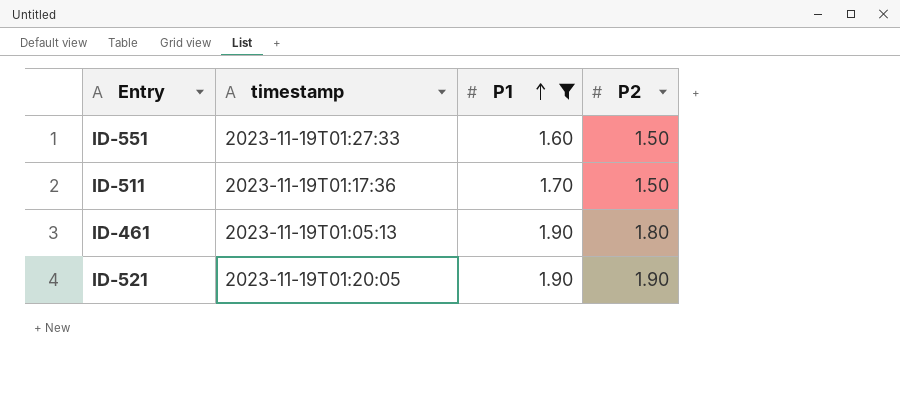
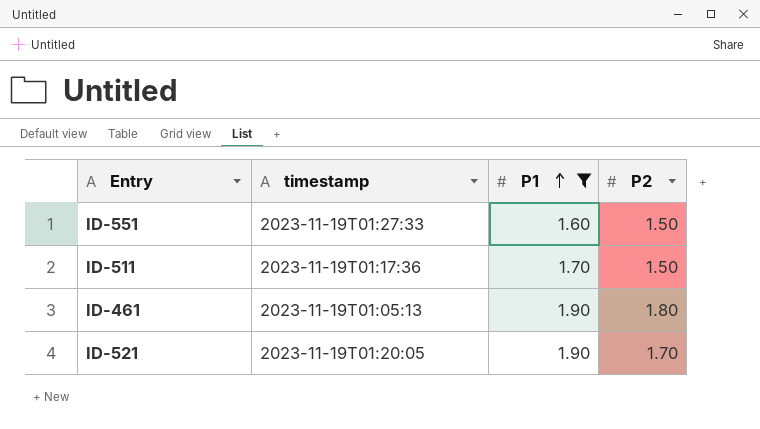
ID-521 | P2: 1.90 -> 1.70

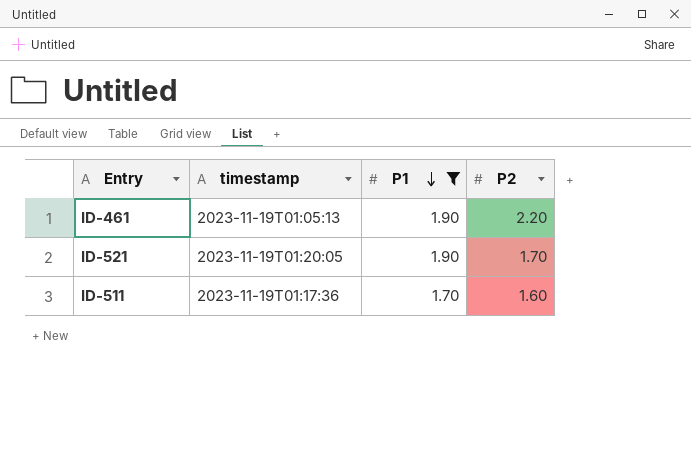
row order: P1 ascending -> P1 descending
row ID-551: 2023-11-19T01:27:33 | 1.60 | 1.50 -> none
ID-461 | P2: 1.80 -> 2.20
ID-511 | P2: 1.50 -> 1.60

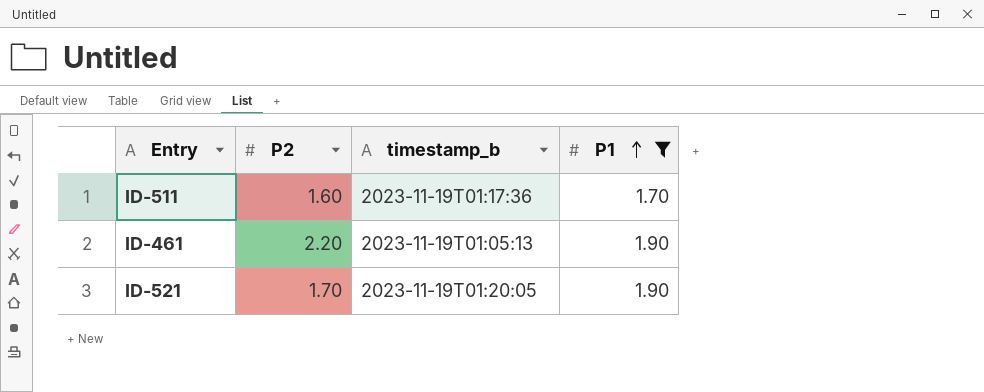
row order: P1 descending -> P1 ascending
column P2 | position: 4 -> 2
column name: timestamp -> timestamp_b

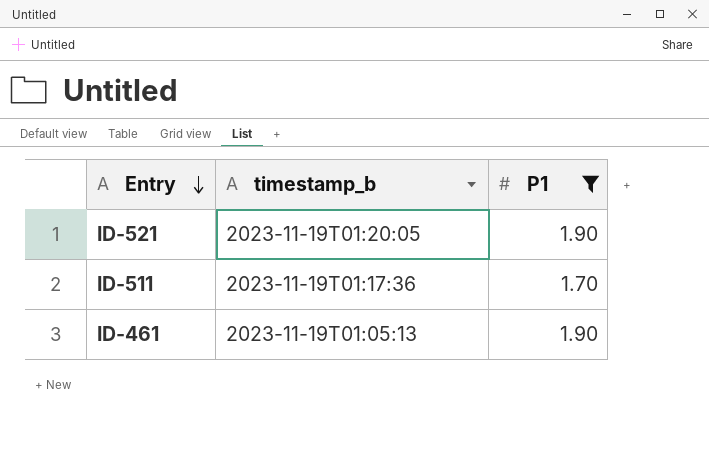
row order: P1 ascending -> Entry descending
column P2 | position: 2 -> none

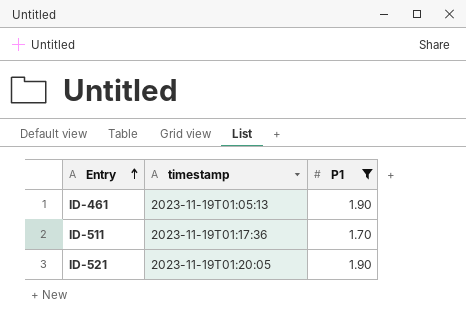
row order: Entry descending -> Entry ascending
column name: timestamp_b -> timestamp

